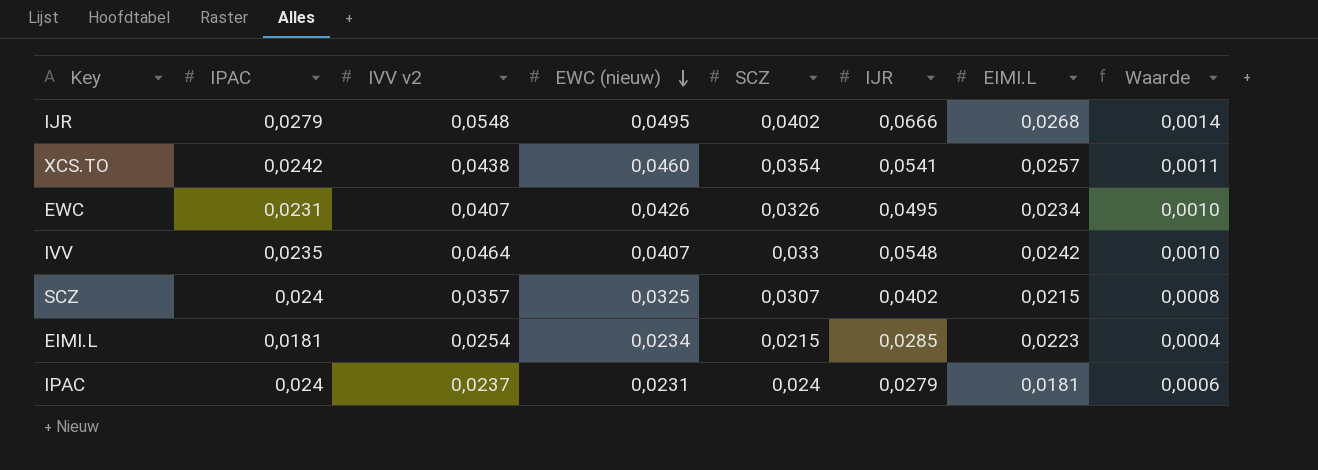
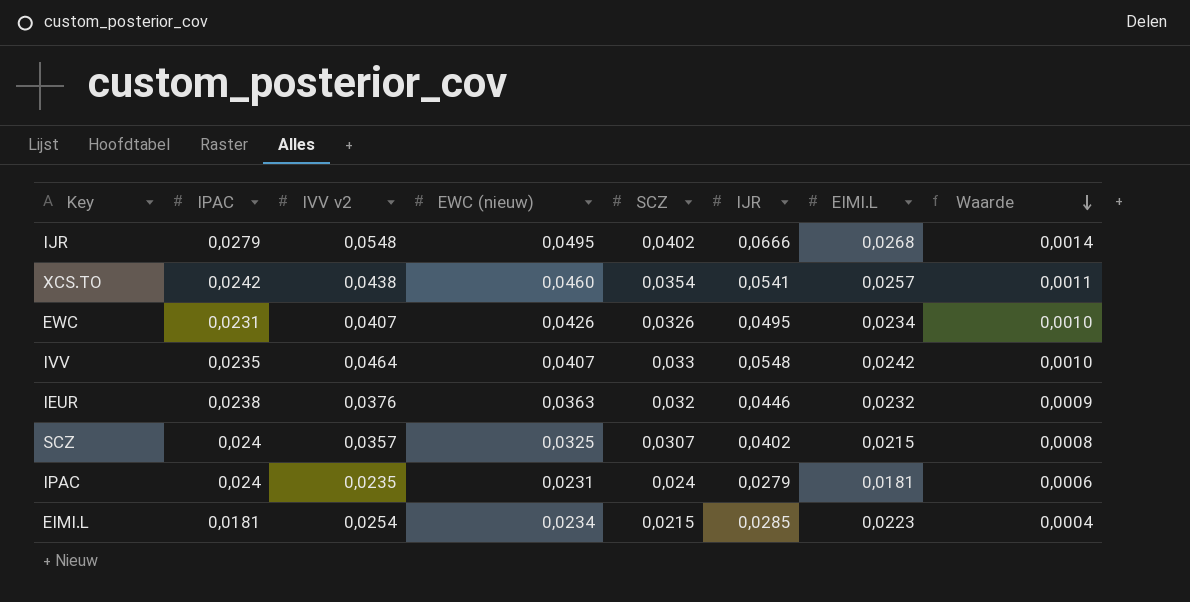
row order: EWC (nieuw) descending -> Waarde descending
row IEUR: none -> 0,0238 | 0,0376 | 0,0363 | 0,032 | 0,0446 | 0,0232 | 0,0009
IPAC | IVV v2: 0,0237 -> 0,0235

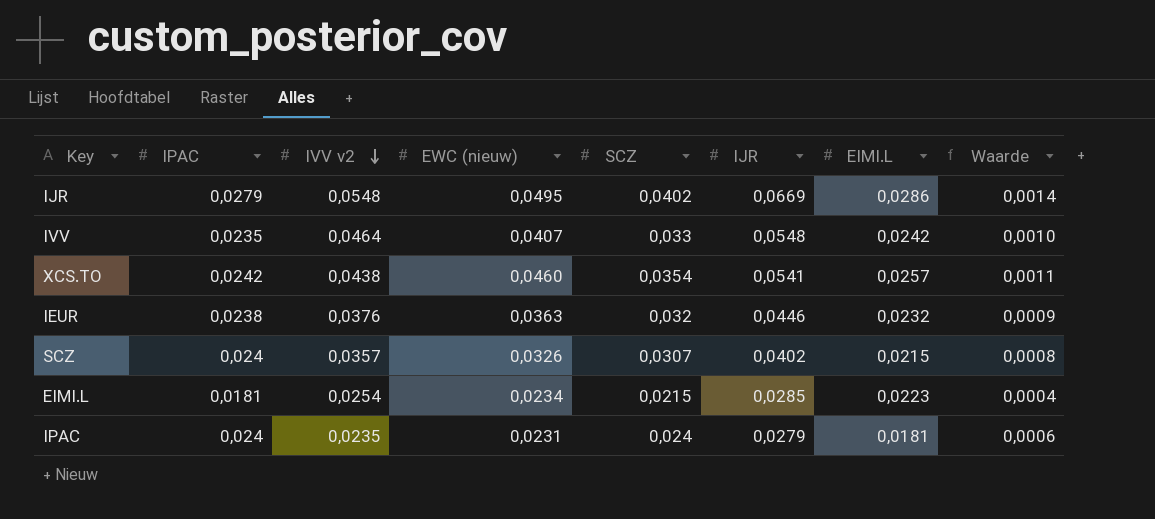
row order: Waarde descending -> IVV v2 descending
row EWC: 0,0231 | 0,0407 | 0,0426 | 0,0326 | 0,0495 | 0,0234 | 0,0010 -> none
IJR | IJR: 0,0666 -> 0,0669
IJR | EIMI.L: 0,0268 -> 0,0286
SCZ | EWC (nieuw): 0,0325 -> 0,0326

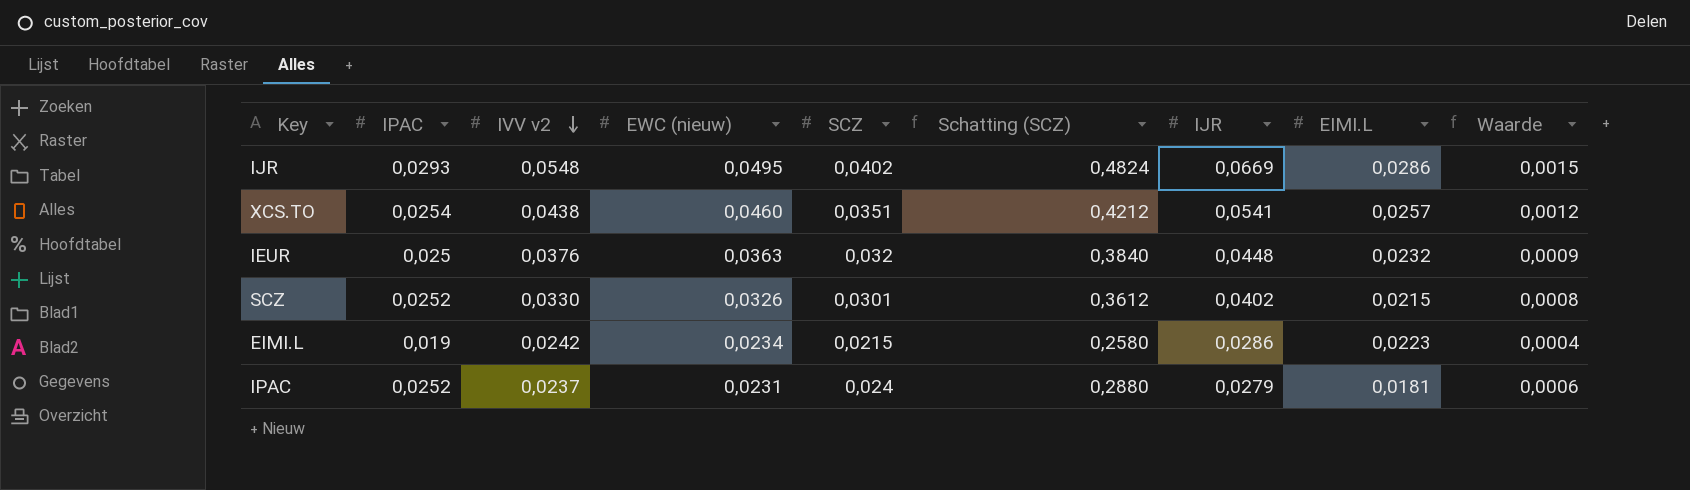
column Schatting (SCZ) | formula: none -> [SCZ] * 12
row IVV: 0,0235 | 0,0464 | 0,0407 | 0,033 | 0,0548 | 0,0242 | 0,0010 -> none
IJR | IPAC: 0,0279 -> 0,0293
IJR | Waarde: 0,0014 -> 0,0015
XCS.TO | IPAC: 0,0242 -> 0,0254
XCS.TO | SCZ: 0,0354 -> 0,0351
XCS.TO | Waarde: 0,0011 -> 0,0012
IEUR | IPAC: 0,0238 -> 0,025
IEUR | IJR: 0,0446 -> 0,0448
SCZ | IPAC: 0,024 -> 0,0252
SCZ | IVV v2: 0,0357 -> 0,0330
SCZ | SCZ: 0,0307 -> 0,0301
EIMI.L | IPAC: 0,0181 -> 0,019
EIMI.L | IVV v2: 0,0254 -> 0,0242
EIMI.L | IJR: 0,0285 -> 0,0286
IPAC | IPAC: 0,024 -> 0,0252
IPAC | IVV v2: 0,0235 -> 0,0237

